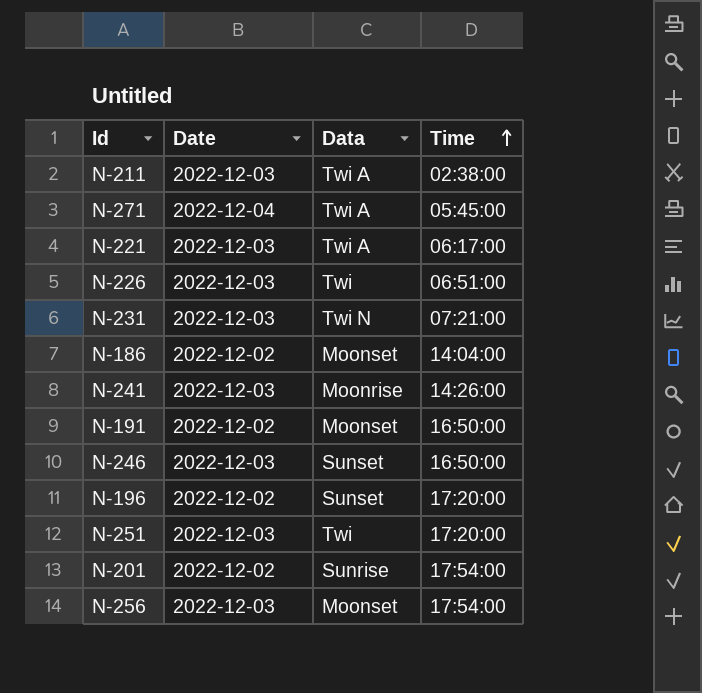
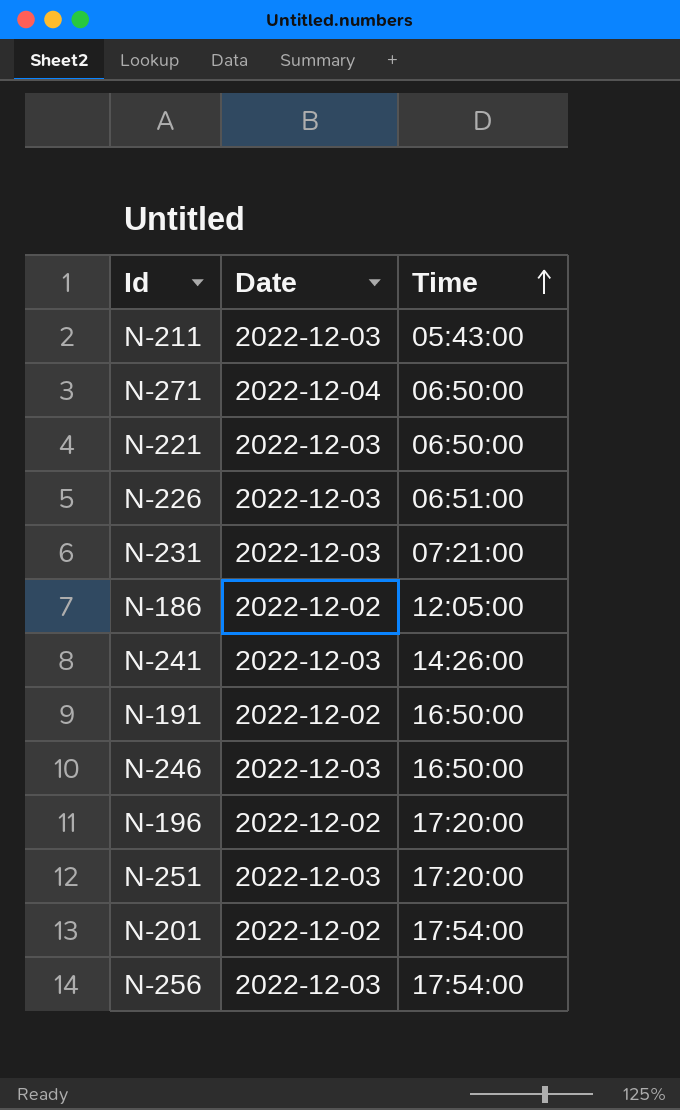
column Data | position: 3 -> none
N-211 | Time: 02:38:00 -> 05:43:00
N-271 | Time: 05:45:00 -> 06:50:00
N-221 | Time: 06:17:00 -> 06:50:00
N-186 | Time: 14:04:00 -> 12:05:00

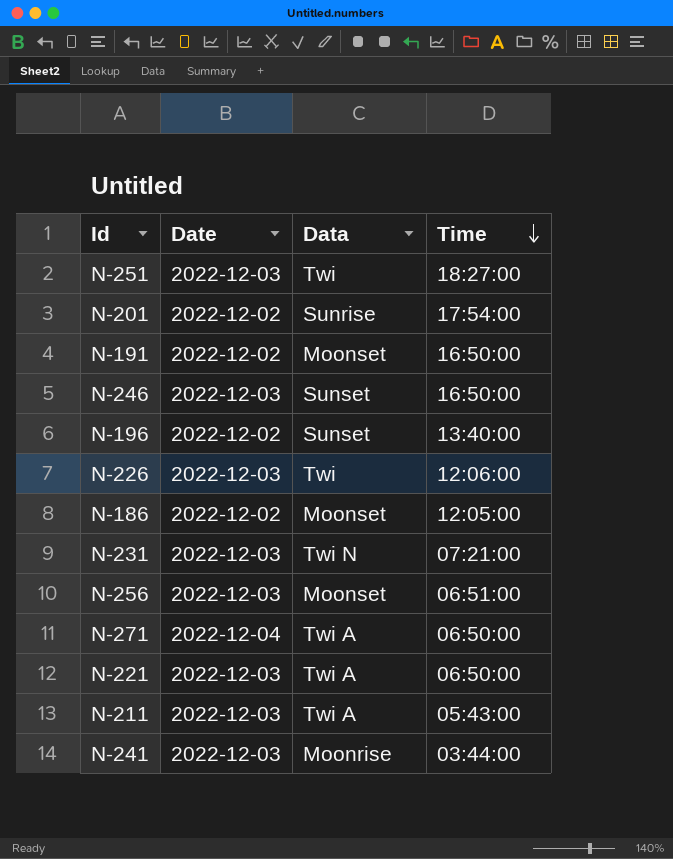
row order: Time ascending -> Time descending
column Data | position: none -> 3
N-251 | Time: 17:20:00 -> 18:27:00
N-196 | Time: 17:20:00 -> 13:40:00
N-226 | Time: 06:51:00 -> 12:06:00
N-256 | Time: 17:54:00 -> 06:51:00
N-241 | Time: 14:26:00 -> 03:44:00

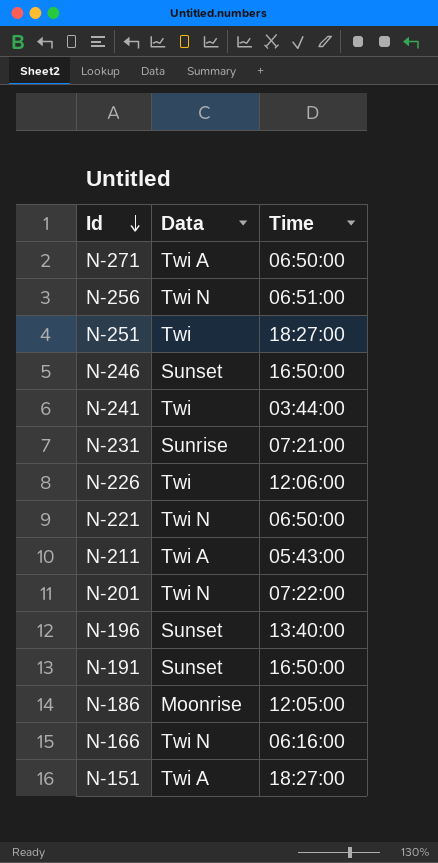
row order: Time descending -> Id descending
column Date | position: 2 -> none
N-256 | Data: Moonset -> Twi N
N-241 | Data: Moonrise -> Twi
N-231 | Data: Twi N -> Sunrise
N-221 | Data: Twi A -> Twi N
N-201 | Data: Sunrise -> Twi N
N-201 | Time: 17:54:00 -> 07:22:00
N-191 | Data: Moonset -> Sunset
N-186 | Data: Moonset -> Moonrise
row N-166: none -> Twi N | 06:16:00
row N-151: none -> Twi A | 18:27:00

